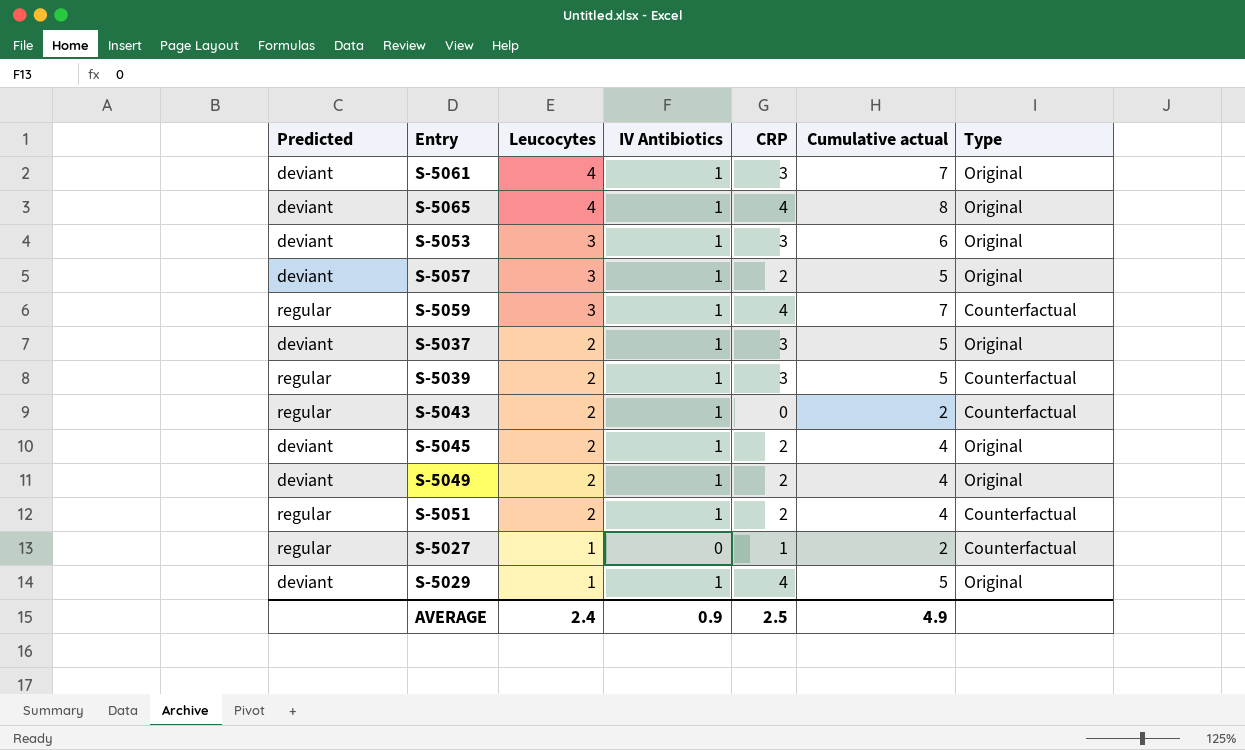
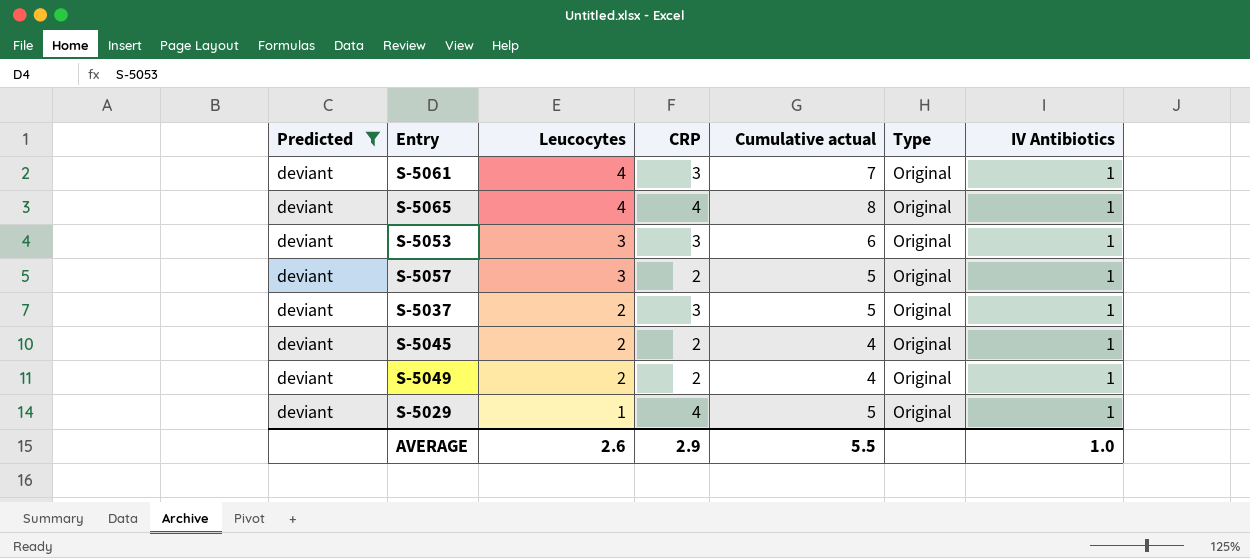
filter: none -> Predicted = deviant
column IV Antibiotics | position: 4 -> 7
AVERAGE | Leucocytes: 2.4 -> 2.6
AVERAGE | CRP: 2.5 -> 2.9
AVERAGE | Cumulative actual: 4.9 -> 5.5
AVERAGE | IV Antibiotics: 0.9 -> 1.0

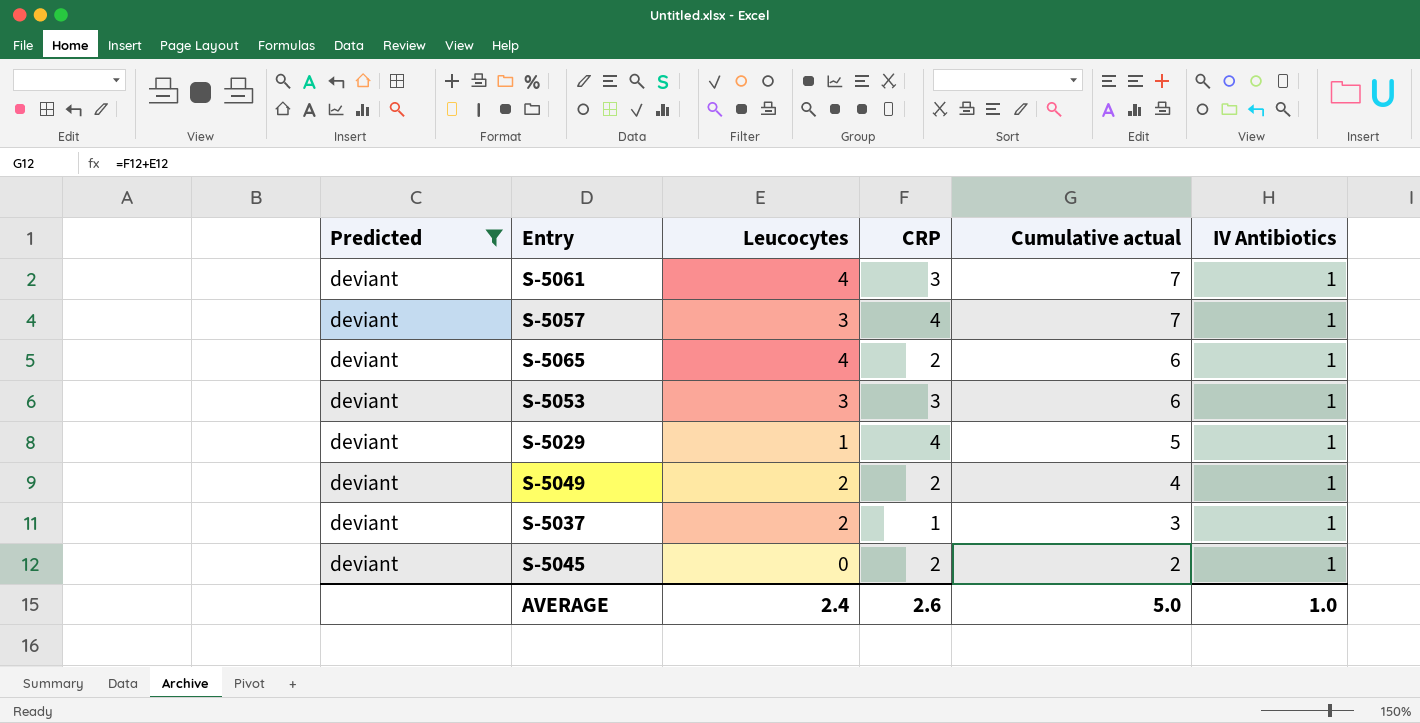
row order: Leucocytes descending -> Cumulative actual descending
column Type | position: 6 -> none
S-5057 | CRP: 2 -> 4
S-5057 | Cumulative actual: 5 -> 7
S-5065 | CRP: 4 -> 2
S-5065 | Cumulative actual: 8 -> 6
S-5037 | CRP: 3 -> 1
S-5037 | Cumulative actual: 5 -> 3
S-5045 | Leucocytes: 2 -> 0
S-5045 | Cumulative actual: 4 -> 2
AVERAGE | Leucocytes: 2.6 -> 2.4
AVERAGE | CRP: 2.9 -> 2.6
AVERAGE | Cumulative actual: 5.5 -> 5.0

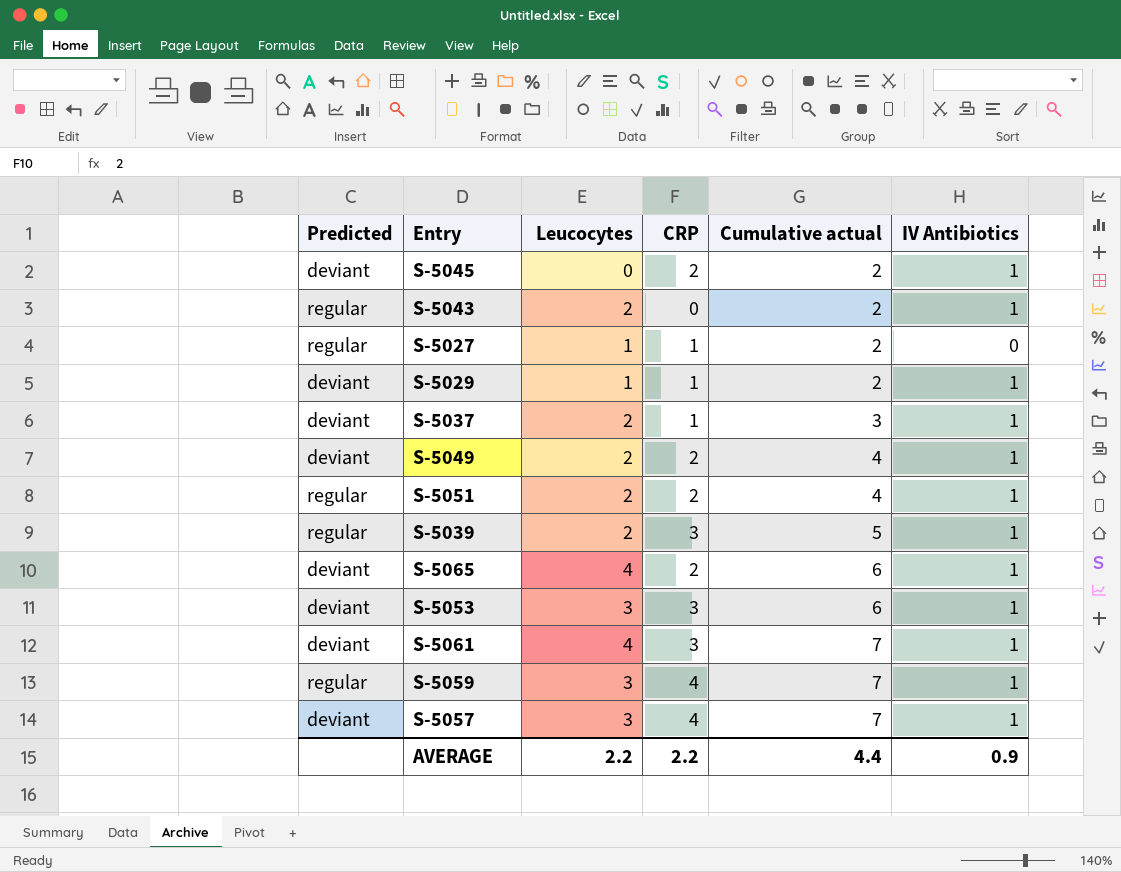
filter: Predicted = deviant -> none
row order: Cumulative actual descending -> Cumulative actual ascending
S-5029 | CRP: 4 -> 1
S-5029 | Cumulative actual: 5 -> 2
AVERAGE | Leucocytes: 2.4 -> 2.2
AVERAGE | CRP: 2.6 -> 2.2
AVERAGE | Cumulative actual: 5.0 -> 4.4
AVERAGE | IV Antibiotics: 1.0 -> 0.9

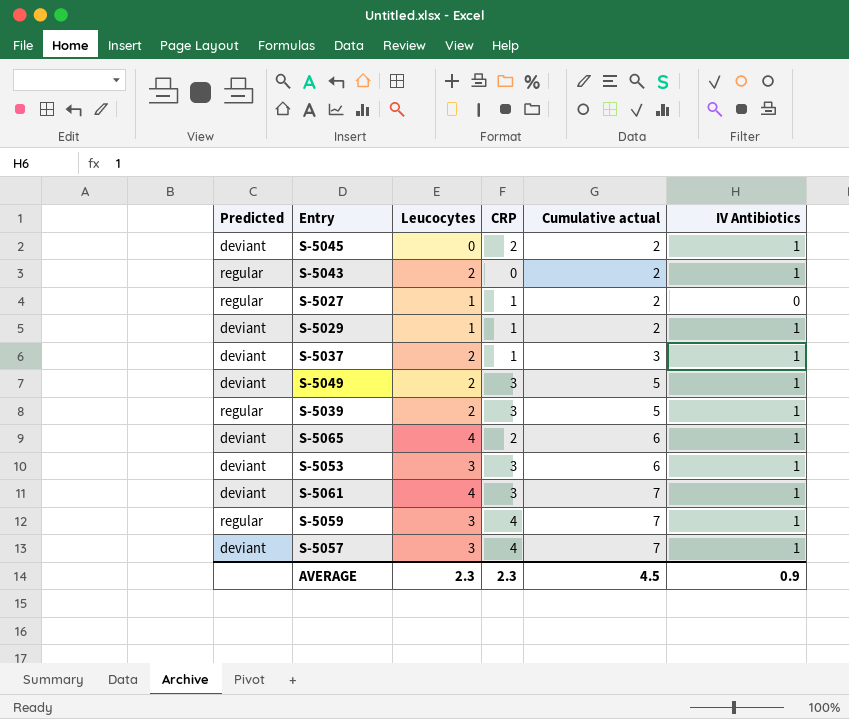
row S-5051: regular | 2 | 2 | 4 | 1 -> none
S-5049 | CRP: 2 -> 3
S-5049 | Cumulative actual: 4 -> 5
AVERAGE | Leucocytes: 2.2 -> 2.3
AVERAGE | CRP: 2.2 -> 2.3
AVERAGE | Cumulative actual: 4.4 -> 4.5

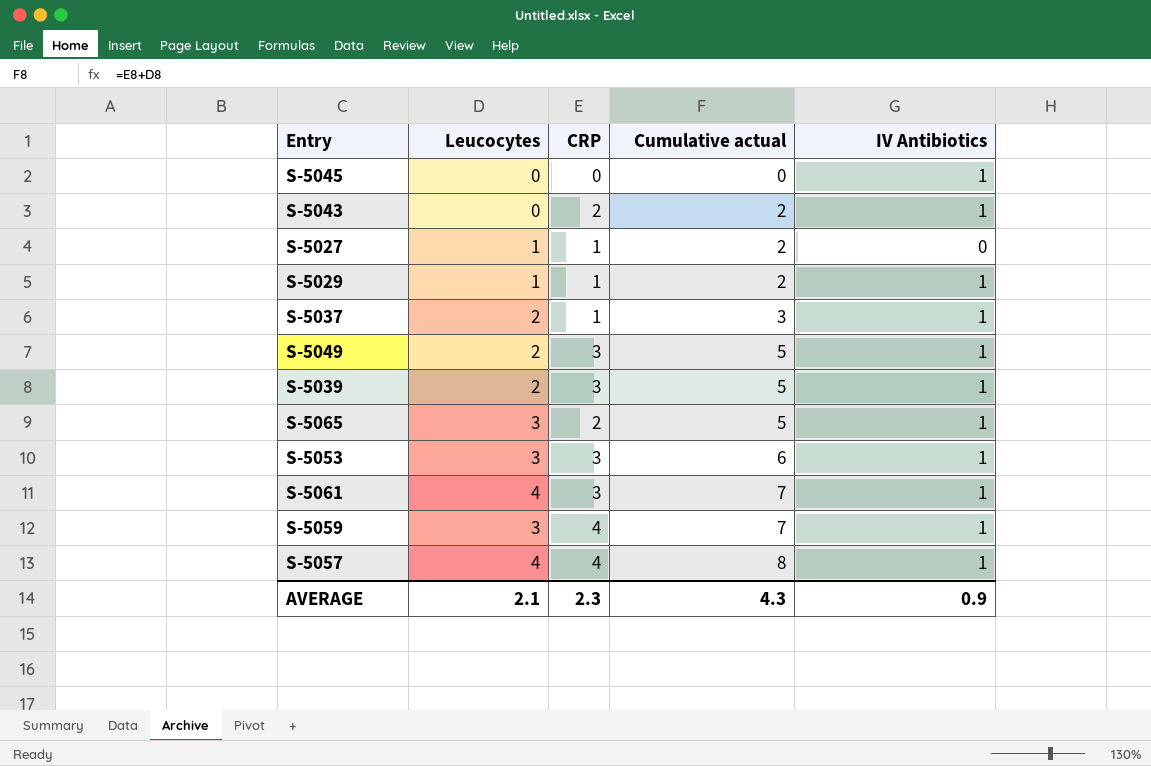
column Predicted | position: 1 -> none
S-5045 | CRP: 2 -> 0
S-5045 | Cumulative actual: 2 -> 0
S-5043 | Leucocytes: 2 -> 0
S-5043 | CRP: 0 -> 2
S-5065 | Leucocytes: 4 -> 3
S-5065 | Cumulative actual: 6 -> 5
S-5057 | Leucocytes: 3 -> 4
S-5057 | Cumulative actual: 7 -> 8
AVERAGE | Leucocytes: 2.3 -> 2.1
AVERAGE | Cumulative actual: 4.5 -> 4.3

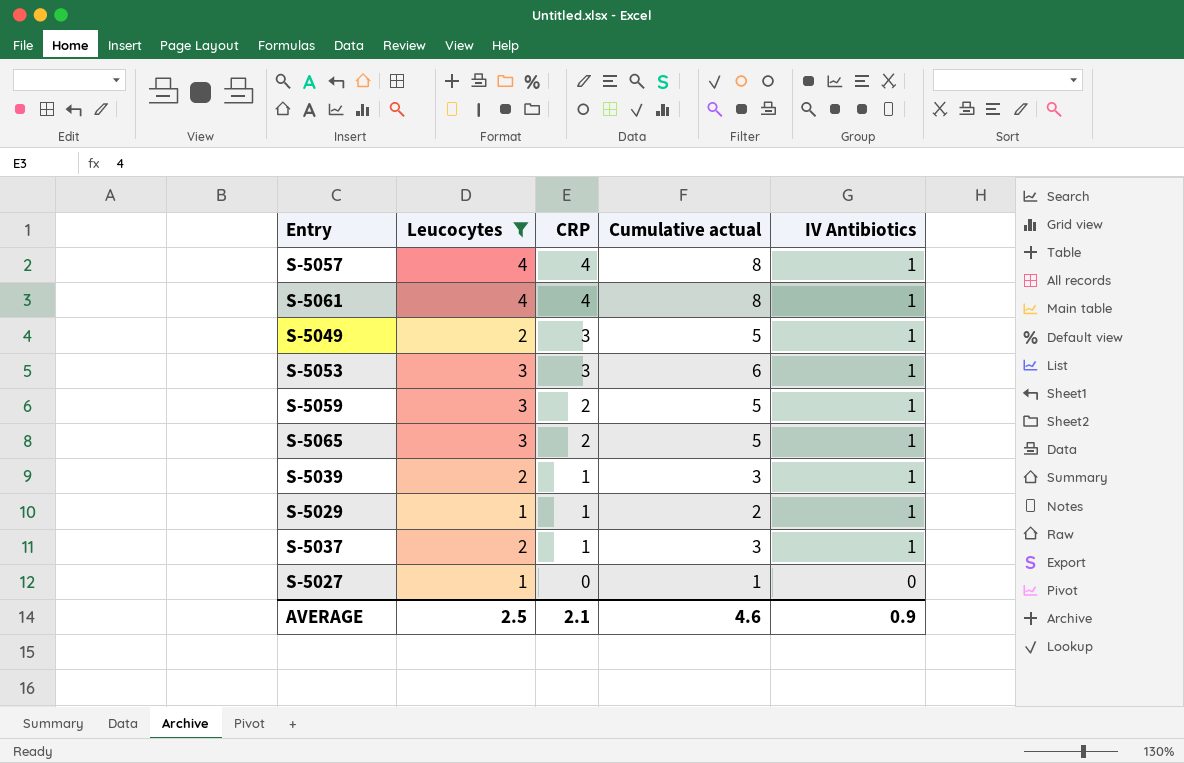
filter: none -> Leucocytes != 0
row order: Cumulative actual ascending -> CRP descending
S-5061 | CRP: 3 -> 4
S-5061 | Cumulative actual: 7 -> 8
S-5059 | CRP: 4 -> 2
S-5059 | Cumulative actual: 7 -> 5
S-5039 | CRP: 3 -> 1
S-5039 | Cumulative actual: 5 -> 3
S-5027 | CRP: 1 -> 0
S-5027 | Cumulative actual: 2 -> 1
AVERAGE | Leucocytes: 2.1 -> 2.5
AVERAGE | CRP: 2.3 -> 2.1
AVERAGE | Cumulative actual: 4.3 -> 4.6

